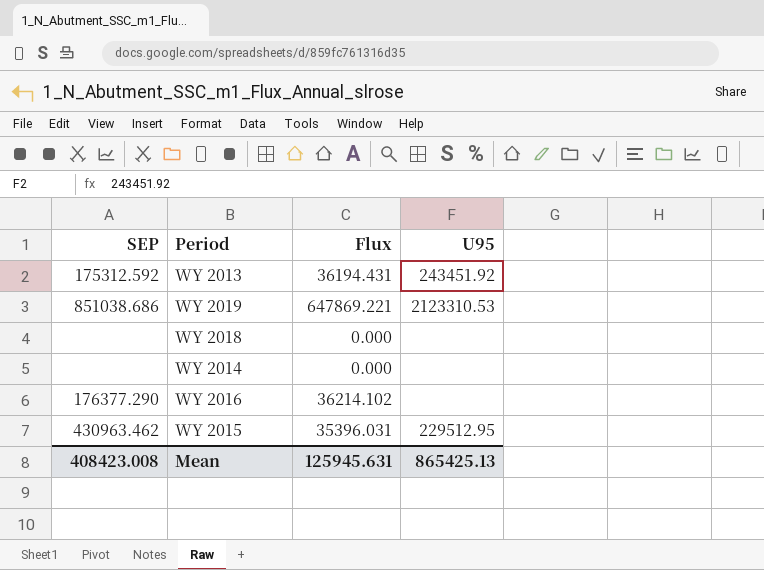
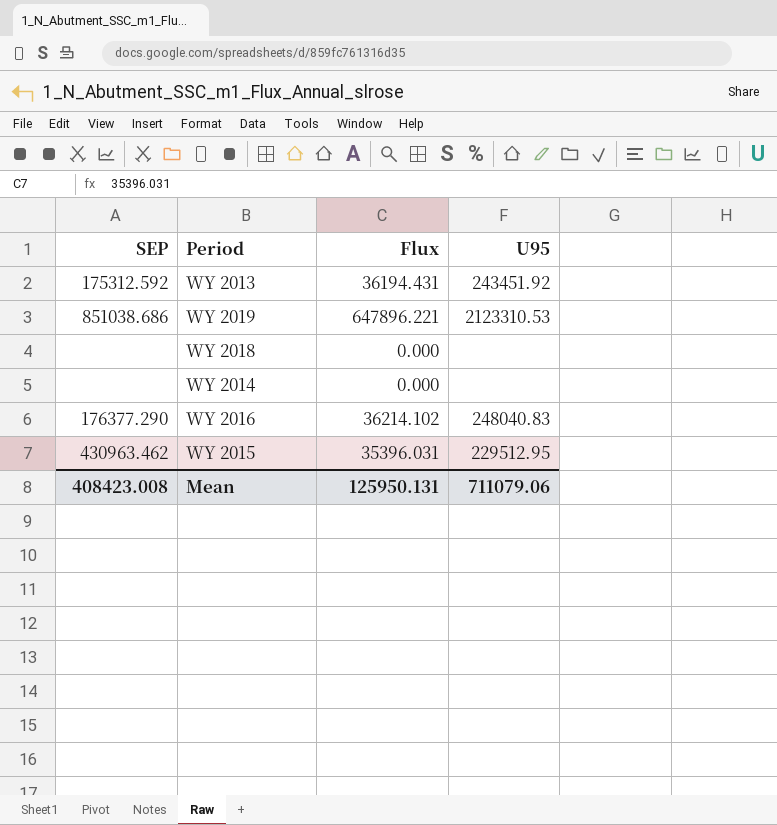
WY 2019 | Flux: 647869.221 -> 647896.221
WY 2016 | U95: none -> 248040.83
Mean | Flux: 125945.631 -> 125950.131
Mean | U95: 865425.13 -> 711079.06

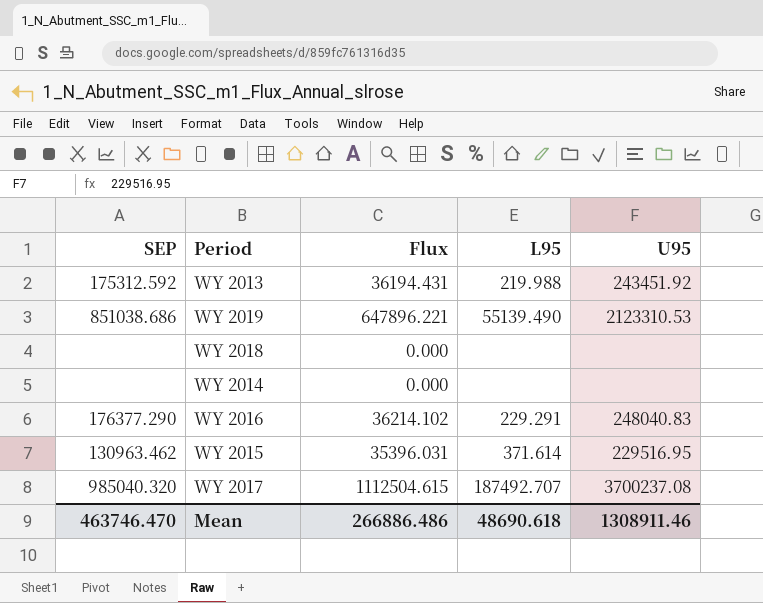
column L95 | position: none -> 4
WY 2015 | SEP: 430963.462 -> 130963.462
WY 2015 | U95: 229512.95 -> 229516.95
row WY 2017: none -> 985040.320 | 1112504.615 | 187492.707 | 3700237.08
Mean | SEP: 408423.008 -> 463746.470
Mean | Flux: 125950.131 -> 266886.486
Mean | U95: 711079.06 -> 1308911.46

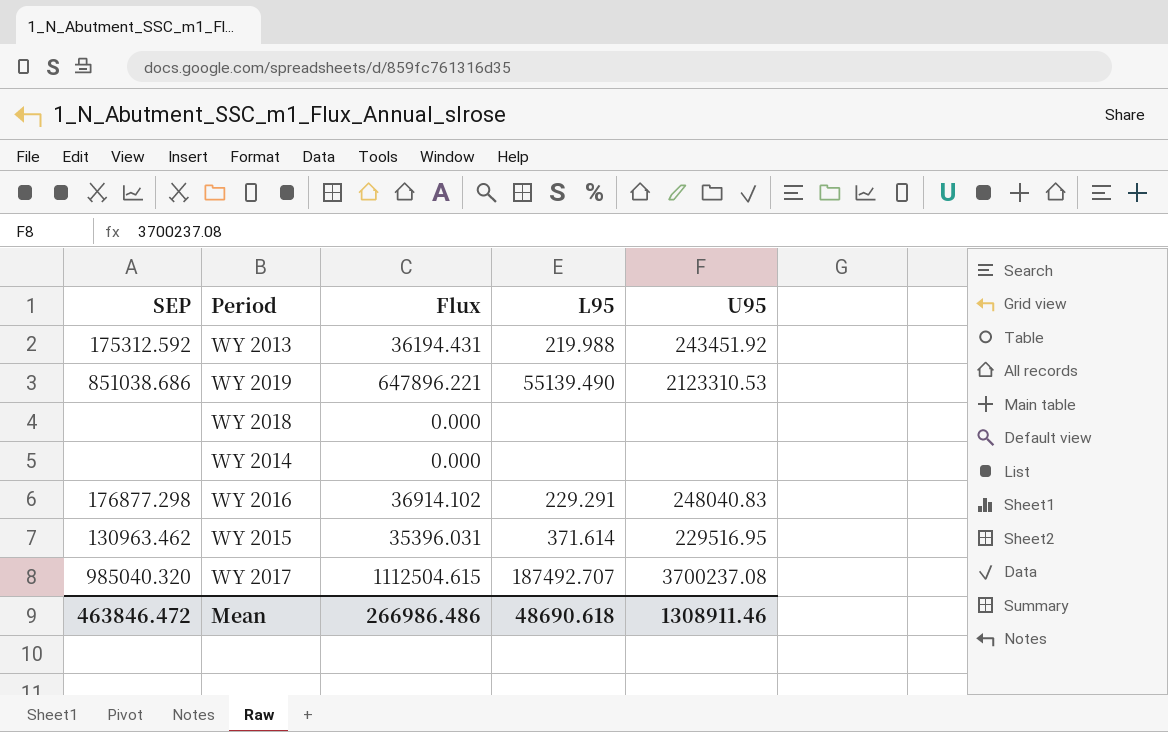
WY 2016 | SEP: 176377.290 -> 176877.298
WY 2016 | Flux: 36214.102 -> 36914.102
Mean | SEP: 463746.470 -> 463846.472
Mean | Flux: 266886.486 -> 266986.486

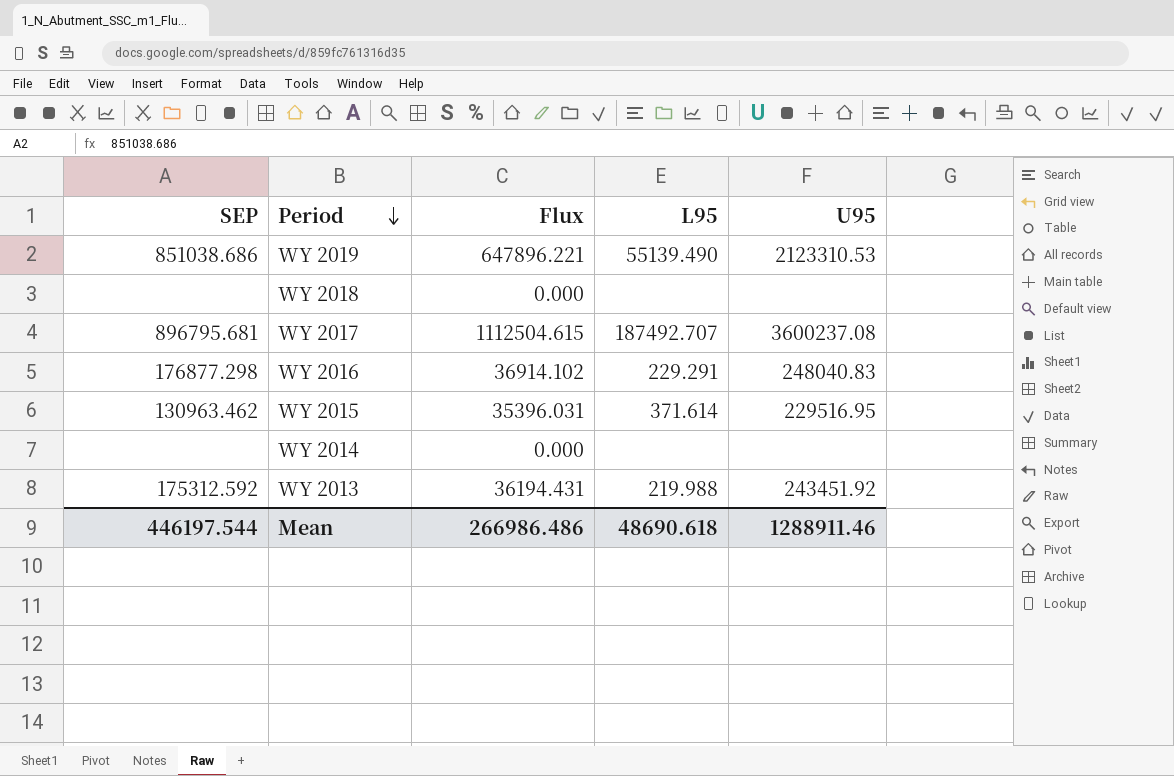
row order: none -> Period descending
WY 2017 | SEP: 985040.320 -> 896795.681
WY 2017 | U95: 3700237.08 -> 3600237.08
Mean | SEP: 463846.472 -> 446197.544
Mean | U95: 1308911.46 -> 1288911.46

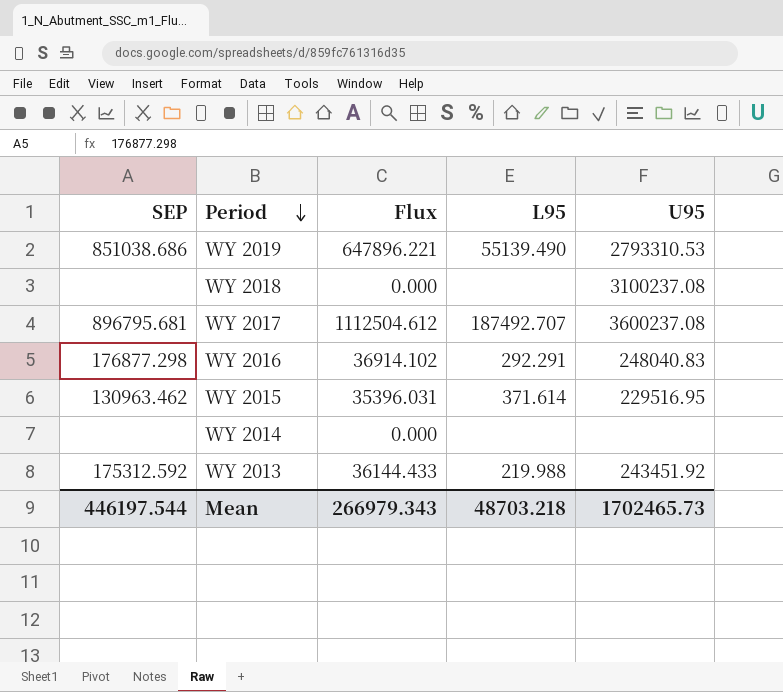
WY 2019 | U95: 2123310.53 -> 2793310.53
WY 2018 | U95: none -> 3100237.08
WY 2017 | Flux: 1112504.615 -> 1112504.612
WY 2016 | L95: 229.291 -> 292.291
WY 2013 | Flux: 36194.431 -> 36144.433
Mean | Flux: 266986.486 -> 266979.343
Mean | L95: 48690.618 -> 48703.218
Mean | U95: 1288911.46 -> 1702465.73

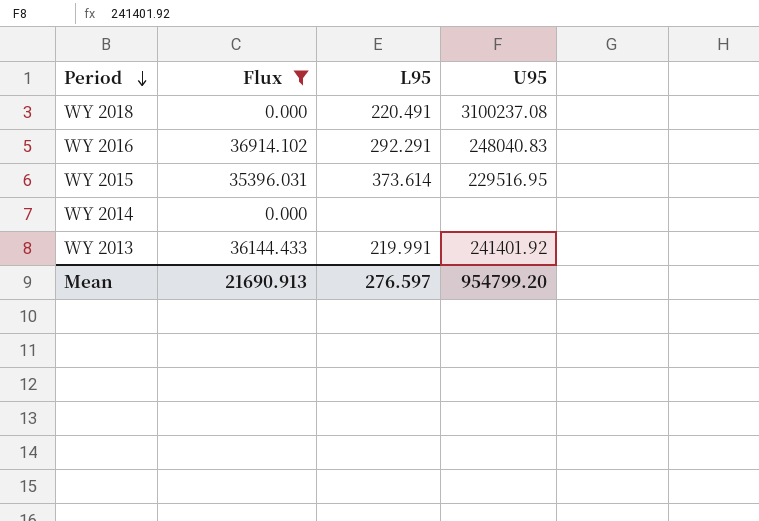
filter: none -> Flux <= 36914.102
column SEP | position: 1 -> none
WY 2018 | L95: none -> 220.491
WY 2015 | L95: 371.614 -> 373.614
WY 2013 | L95: 219.988 -> 219.991
WY 2013 | U95: 243451.92 -> 241401.92
Mean | Flux: 266979.343 -> 21690.913
Mean | L95: 48703.218 -> 276.597
Mean | U95: 1702465.73 -> 954799.20

